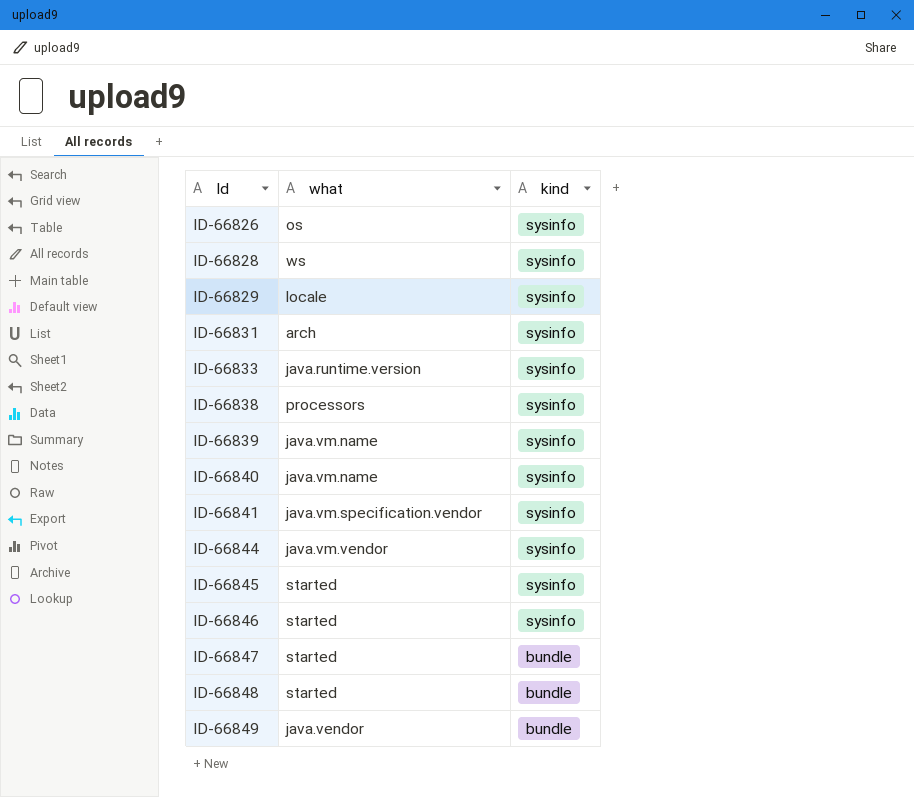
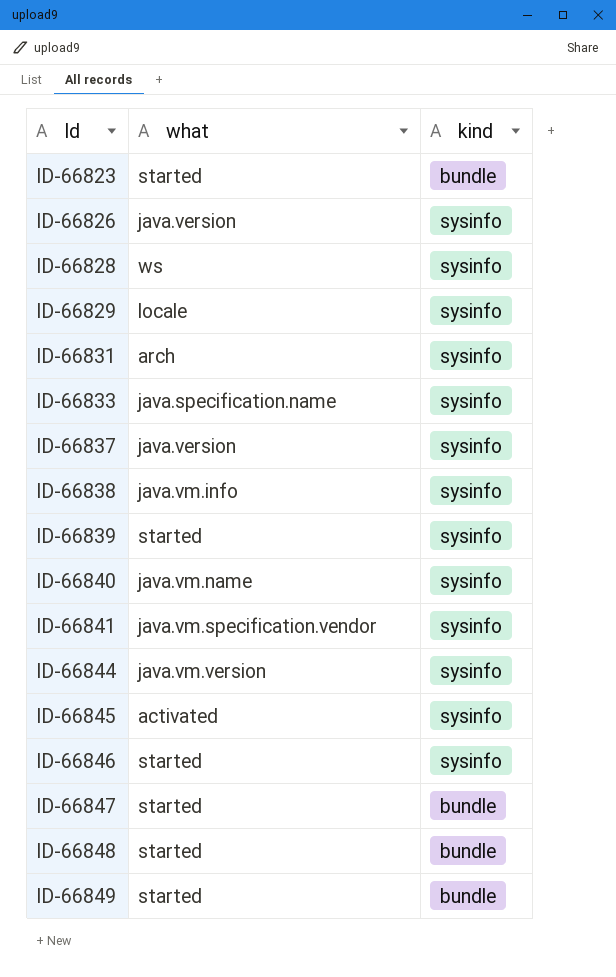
row ID-66823: none -> started | bundle
ID-66826 | what: os -> java.version
ID-66833 | what: java.runtime.version -> java.specification.name
row ID-66837: none -> java.version | sysinfo
ID-66838 | what: processors -> java.vm.info
ID-66839 | what: java.vm.name -> started
ID-66844 | what: java.vm.vendor -> java.vm.version
ID-66845 | what: started -> activated
ID-66849 | what: java.vendor -> started

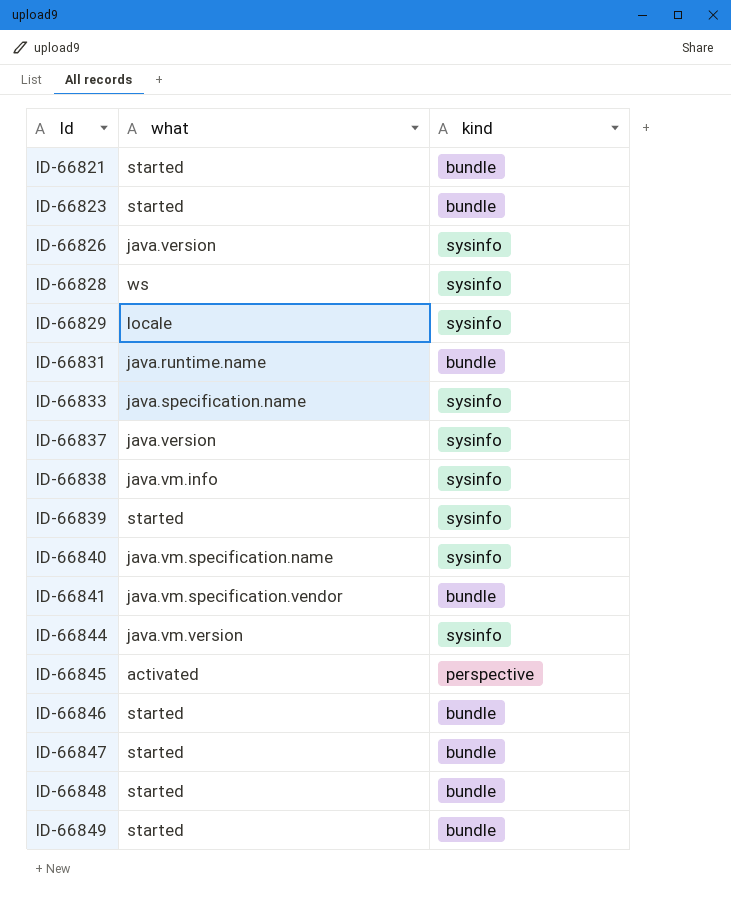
row ID-66821: none -> started | bundle
ID-66831 | what: arch -> java.runtime.name
ID-66831 | kind: sysinfo -> bundle
ID-66840 | what: java.vm.name -> java.vm.specification.name
ID-66841 | kind: sysinfo -> bundle
ID-66845 | kind: sysinfo -> perspective
ID-66846 | kind: sysinfo -> bundle

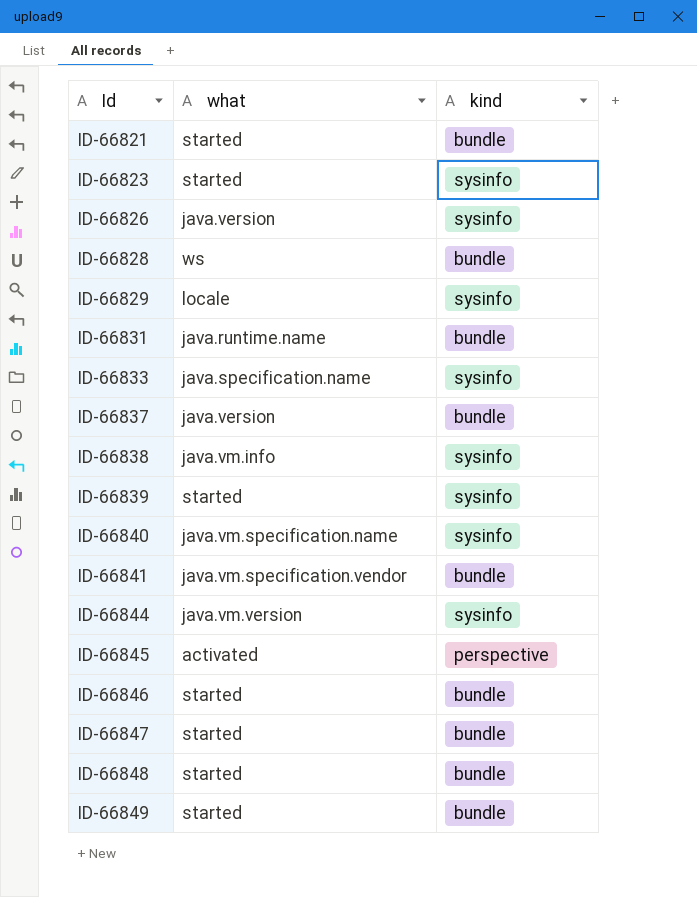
ID-66823 | kind: bundle -> sysinfo
ID-66828 | kind: sysinfo -> bundle
ID-66837 | kind: sysinfo -> bundle

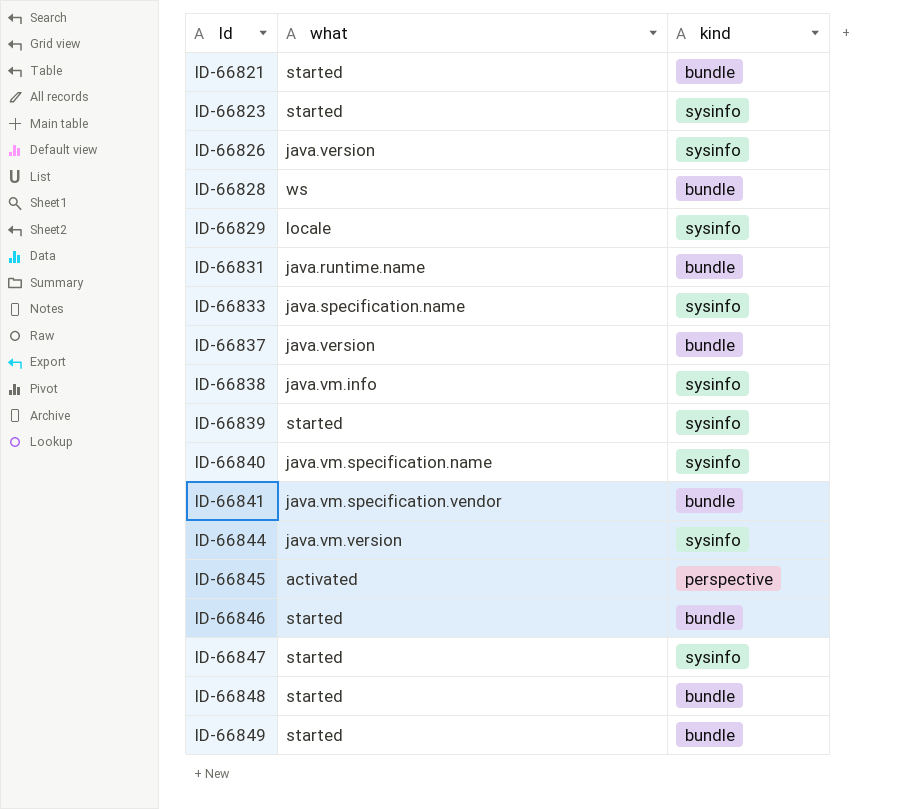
ID-66847 | kind: bundle -> sysinfo

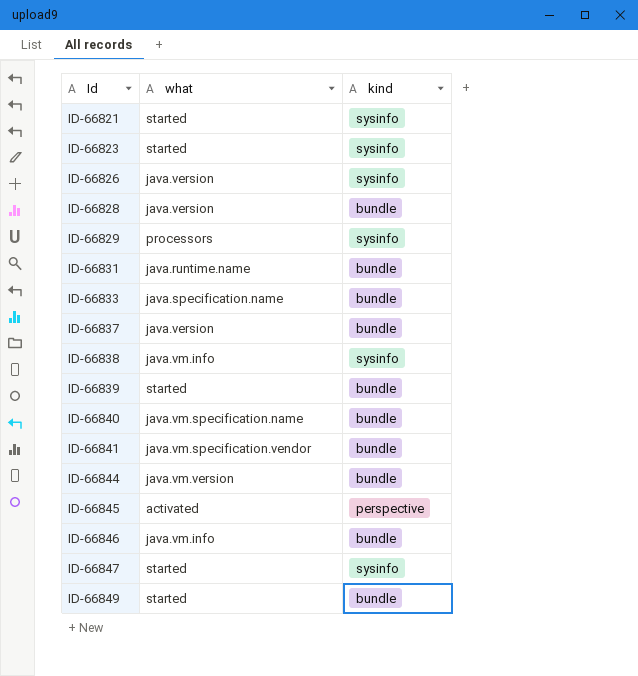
row ID-66848: started | bundle -> none
ID-66821 | kind: bundle -> sysinfo
ID-66828 | what: ws -> java.version
ID-66829 | what: locale -> processors
ID-66833 | kind: sysinfo -> bundle
ID-66839 | kind: sysinfo -> bundle
ID-66840 | kind: sysinfo -> bundle
ID-66844 | kind: sysinfo -> bundle
ID-66846 | what: started -> java.vm.info

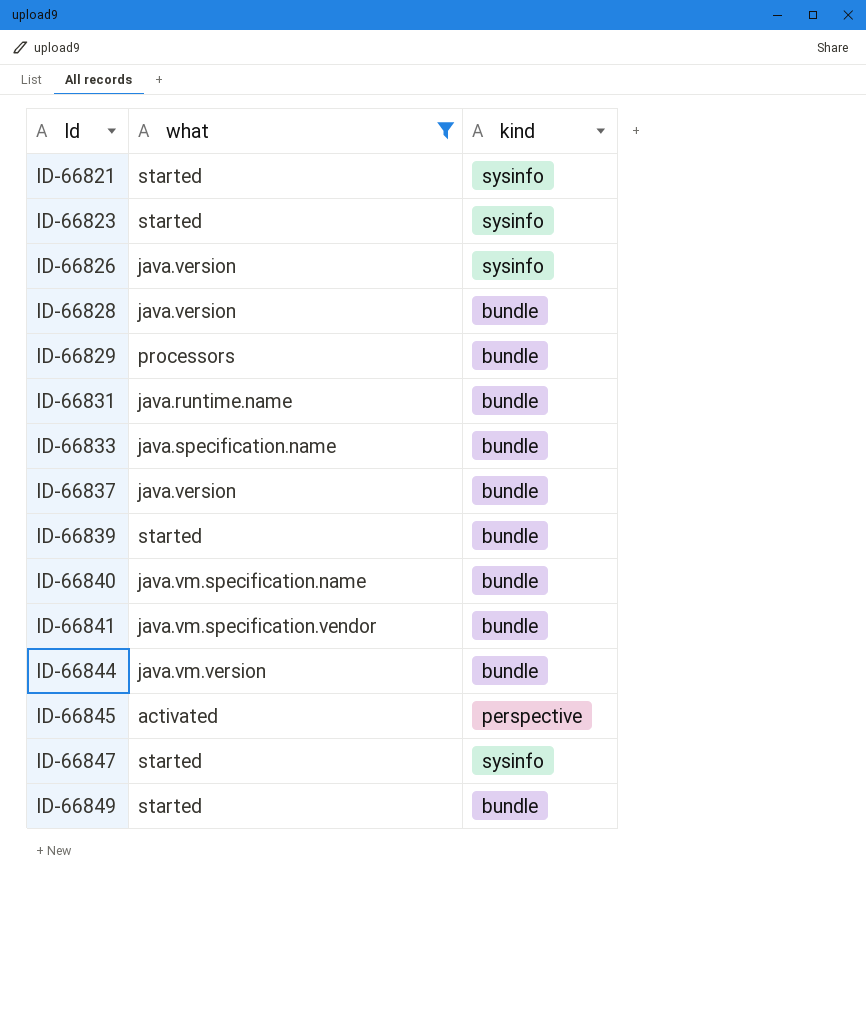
filter: none -> what != java.vm.info
ID-66829 | kind: sysinfo -> bundle

